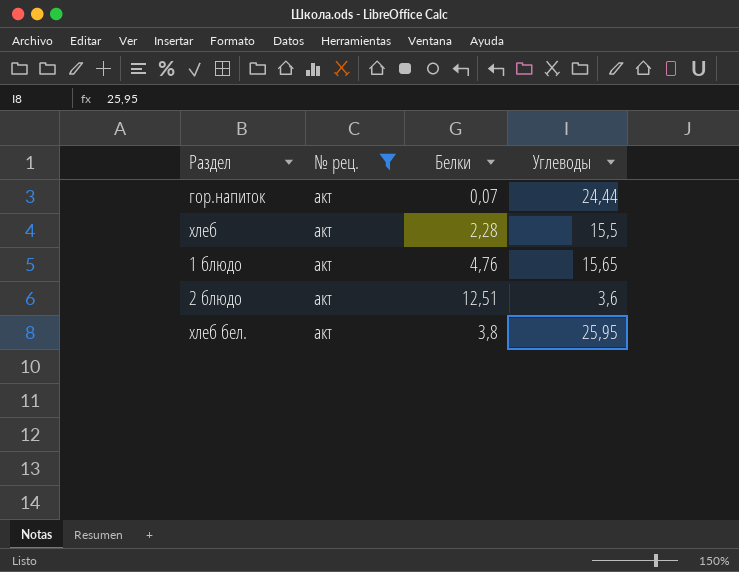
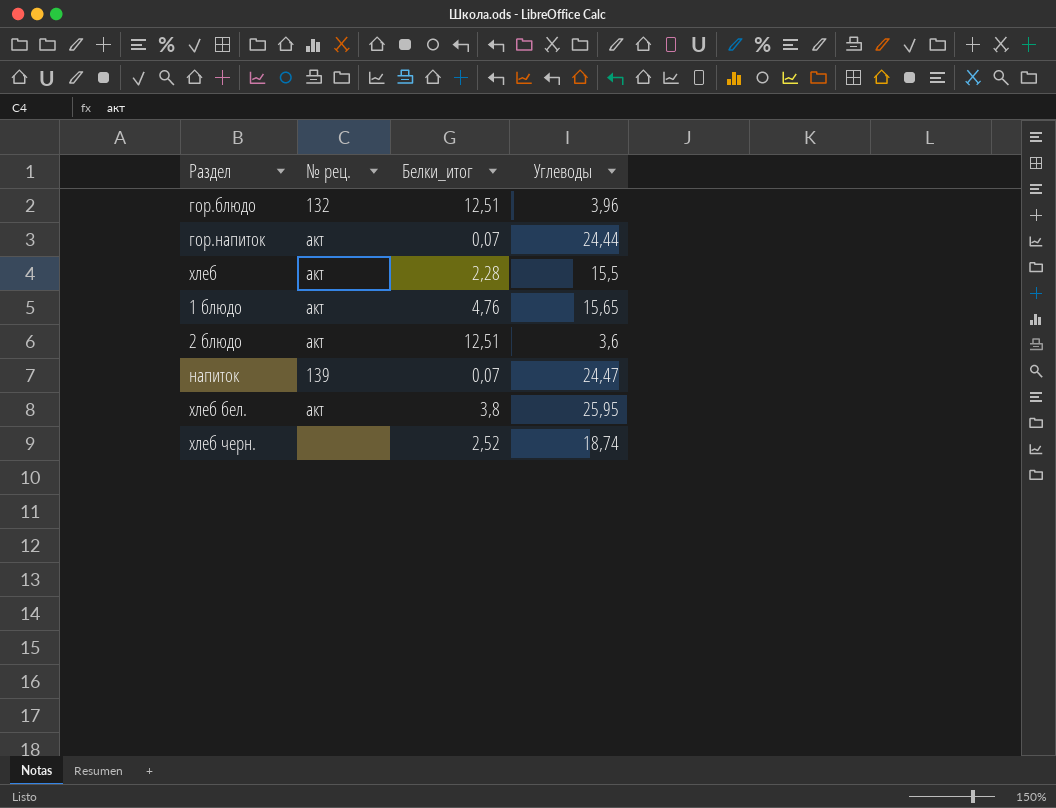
filter: № рец. = акт -> none
column name: Белки -> Белки_итог

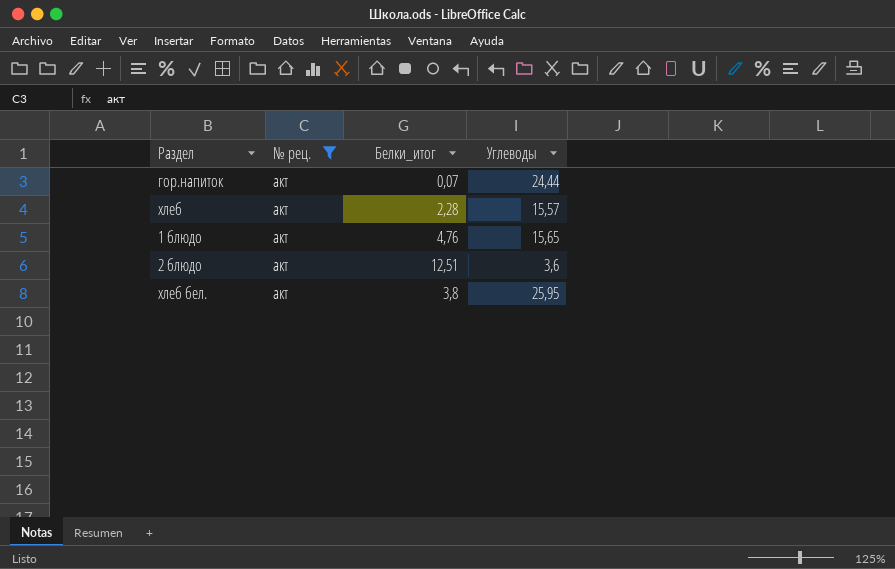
filter: none -> № рец. = акт
хлеб | Углеводы: 15,5 -> 15,57

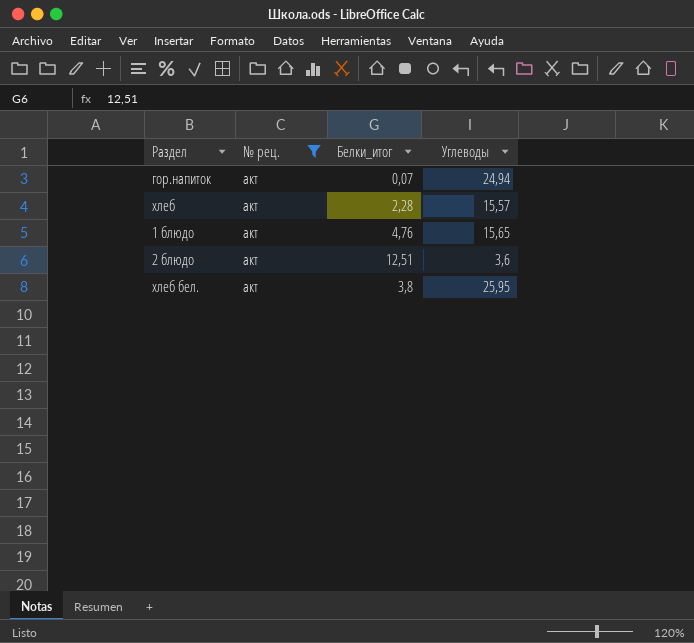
гор.напиток | Углеводы: 24,44 -> 24,94

